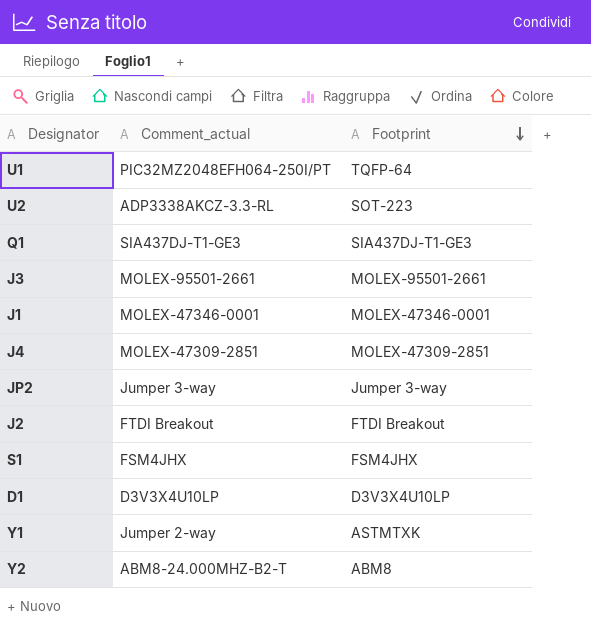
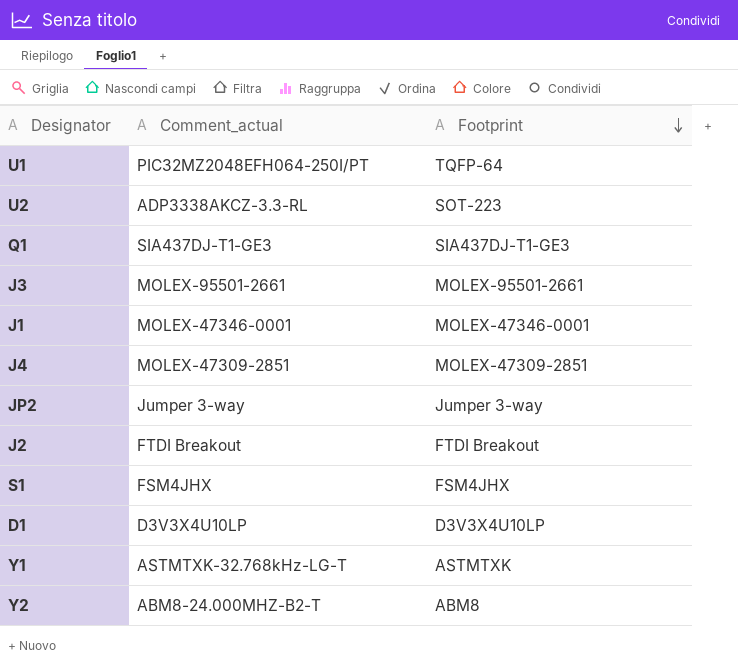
Y1 | Comment_actual: Jumper 2-way -> ASTMTXK-32.768kHz-LG-T

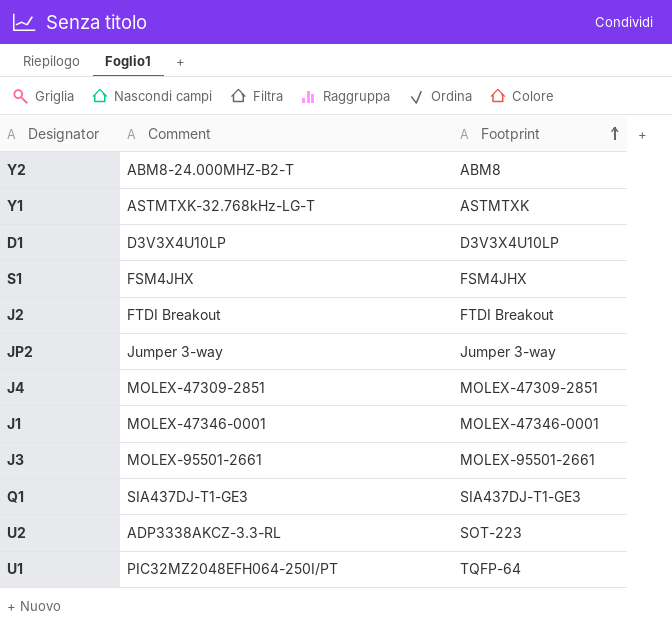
row order: Footprint descending -> Footprint ascending
column name: Comment_actual -> Comment

